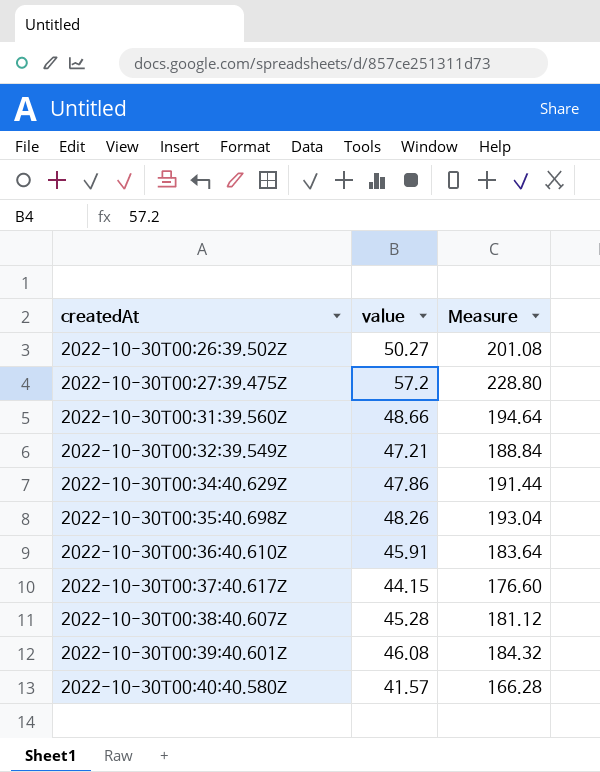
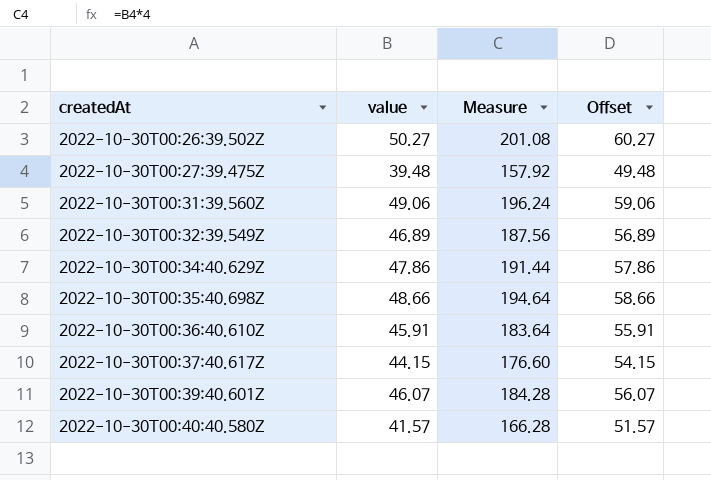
column Offset | formula: none -> [value] + 10
row 2022-10-30T00:38:40.607Z: 45.28 | 181.12 -> none
2022-10-30T00:27:39.475Z | value: 57.2 -> 39.48
2022-10-30T00:27:39.475Z | Measure: 228.80 -> 157.92
2022-10-30T00:31:39.560Z | value: 48.66 -> 49.06
2022-10-30T00:31:39.560Z | Measure: 194.64 -> 196.24
2022-10-30T00:32:39.549Z | value: 47.21 -> 46.89
2022-10-30T00:32:39.549Z | Measure: 188.84 -> 187.56
2022-10-30T00:35:40.698Z | value: 48.26 -> 48.66
2022-10-30T00:35:40.698Z | Measure: 193.04 -> 194.64
2022-10-30T00:39:40.601Z | value: 46.08 -> 46.07
2022-10-30T00:39:40.601Z | Measure: 184.32 -> 184.28

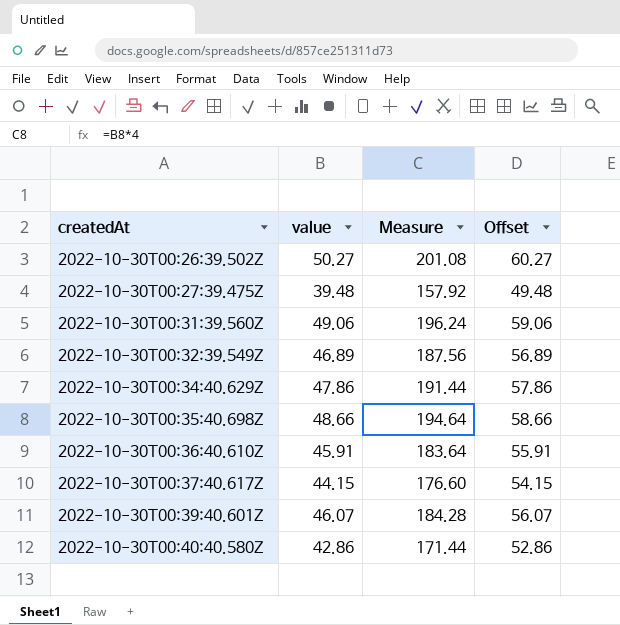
2022-10-30T00:40:40.580Z | value: 41.57 -> 42.86
2022-10-30T00:40:40.580Z | Measure: 166.28 -> 171.44
2022-10-30T00:40:40.580Z | Offset: 51.57 -> 52.86

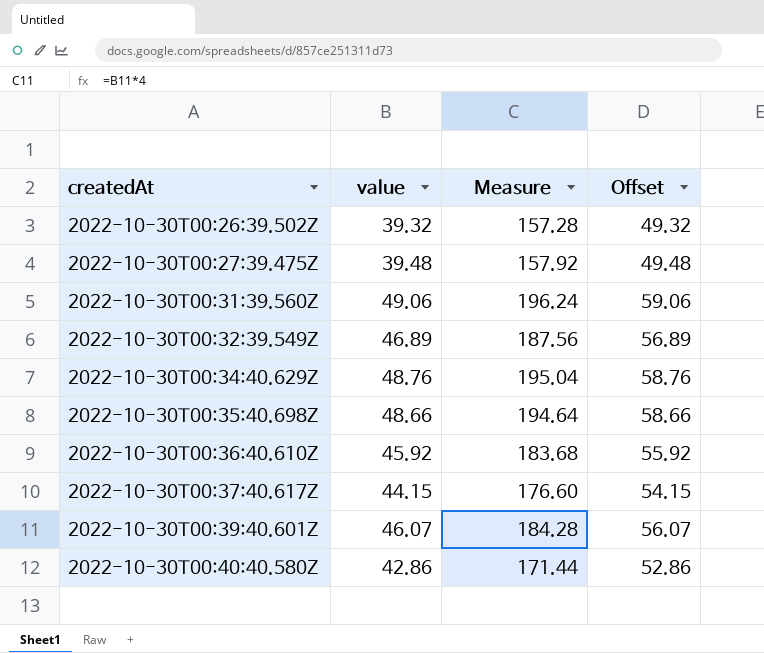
2022-10-30T00:26:39.502Z | value: 50.27 -> 39.32
2022-10-30T00:26:39.502Z | Measure: 201.08 -> 157.28
2022-10-30T00:26:39.502Z | Offset: 60.27 -> 49.32
2022-10-30T00:34:40.629Z | value: 47.86 -> 48.76
2022-10-30T00:34:40.629Z | Measure: 191.44 -> 195.04
2022-10-30T00:34:40.629Z | Offset: 57.86 -> 58.76
2022-10-30T00:36:40.610Z | value: 45.91 -> 45.92
2022-10-30T00:36:40.610Z | Measure: 183.64 -> 183.68
2022-10-30T00:36:40.610Z | Offset: 55.91 -> 55.92

